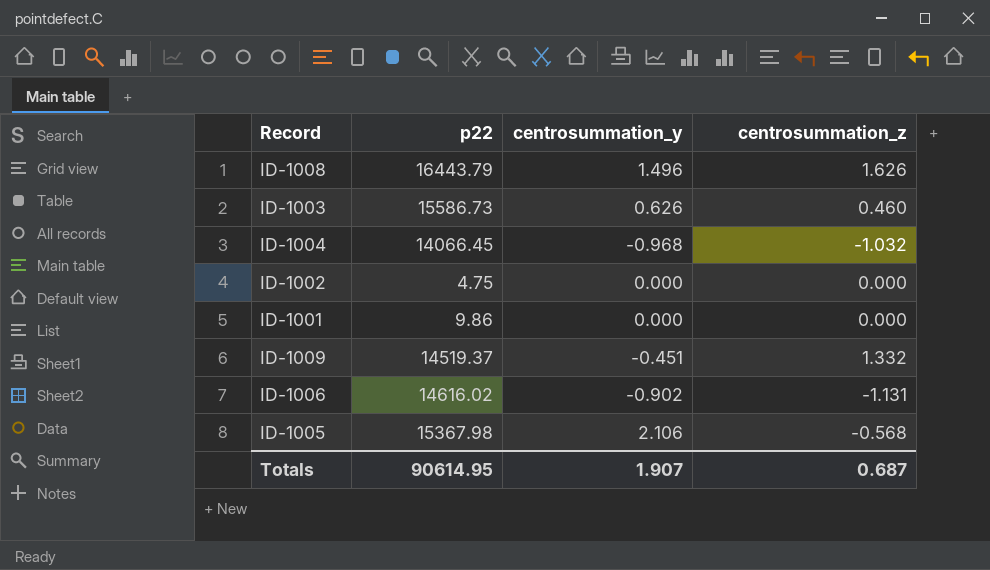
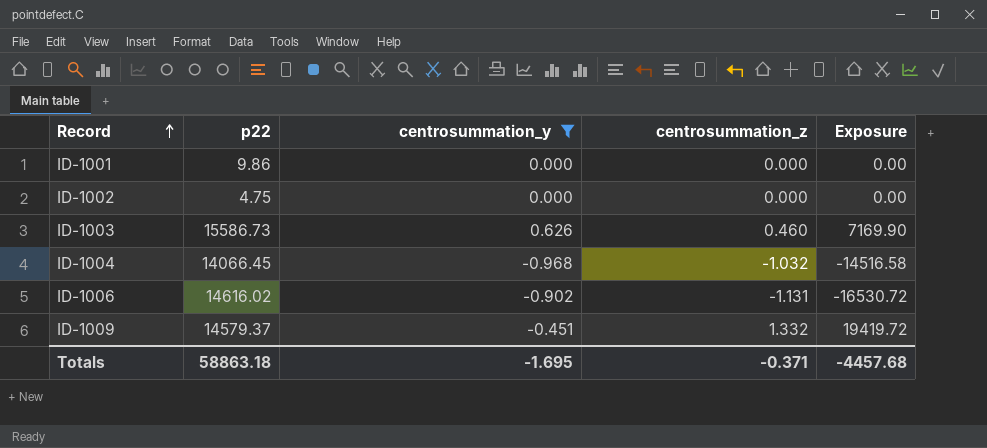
filter: none -> centrosummation_y <= 0.626
row order: none -> Record ascending
column Exposure | formula: none -> [p22] * [centrosummation_z]
ID-1009 | p22: 14519.37 -> 14579.37
Totals | p22: 90614.95 -> 58863.18
Totals | centrosummation_y: 1.907 -> -1.695
Totals | centrosummation_z: 0.687 -> -0.371

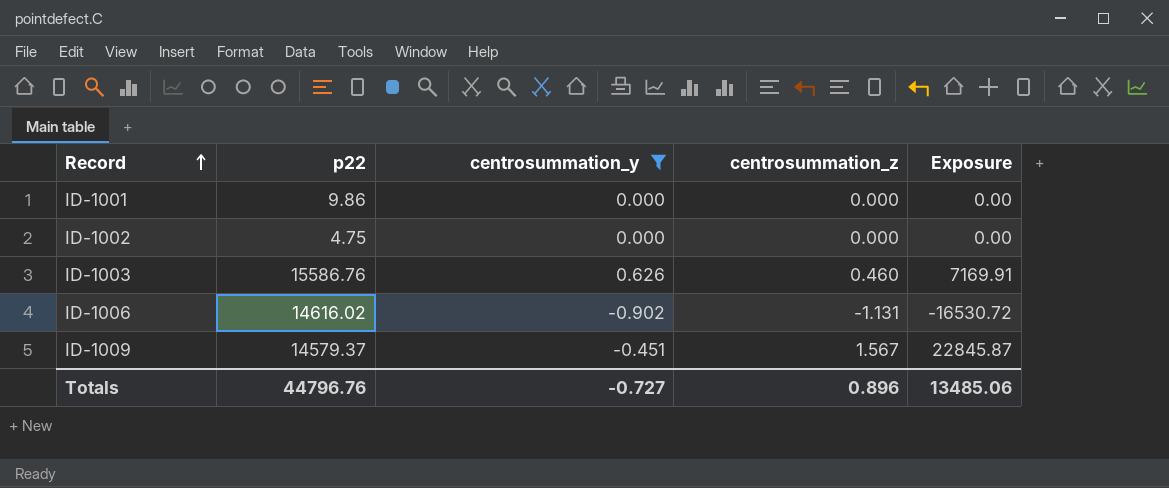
row ID-1004: 14066.45 | -0.968 | -1.032 | -14516.58 -> none
ID-1003 | p22: 15586.73 -> 15586.76
ID-1003 | Exposure: 7169.90 -> 7169.91
ID-1009 | centrosummation_z: 1.332 -> 1.567
ID-1009 | Exposure: 19419.72 -> 22845.87
Totals | p22: 58863.18 -> 44796.76
Totals | centrosummation_y: -1.695 -> -0.727
Totals | centrosummation_z: -0.371 -> 0.896
Totals | Exposure: -4457.68 -> 13485.06

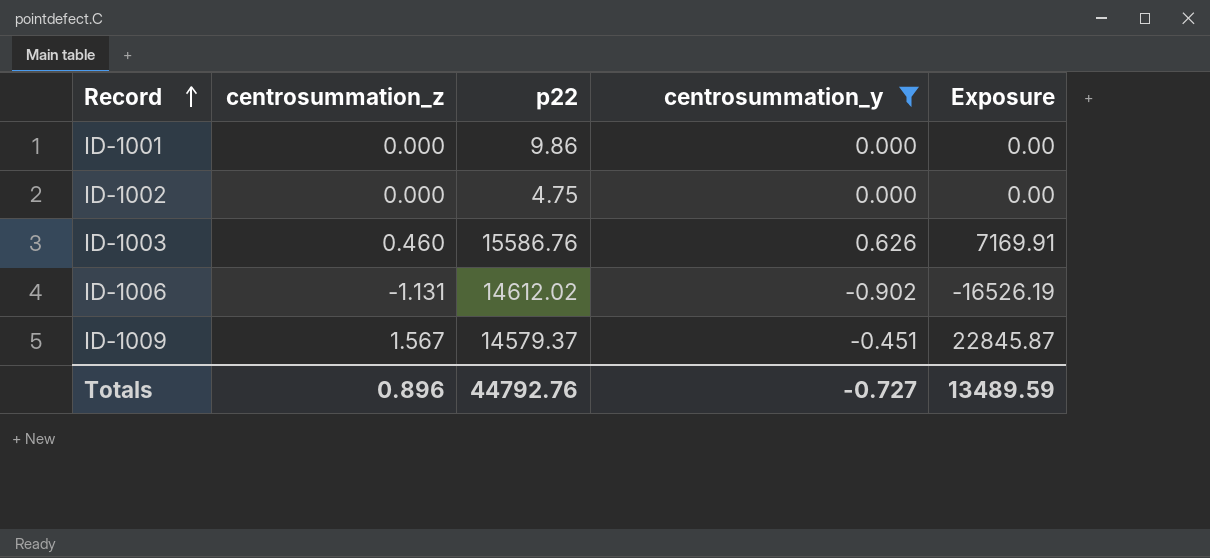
column centrosummation_z | position: 4 -> 2
ID-1006 | p22: 14616.02 -> 14612.02
ID-1006 | Exposure: -16530.72 -> -16526.19
Totals | p22: 44796.76 -> 44792.76
Totals | Exposure: 13485.06 -> 13489.59

